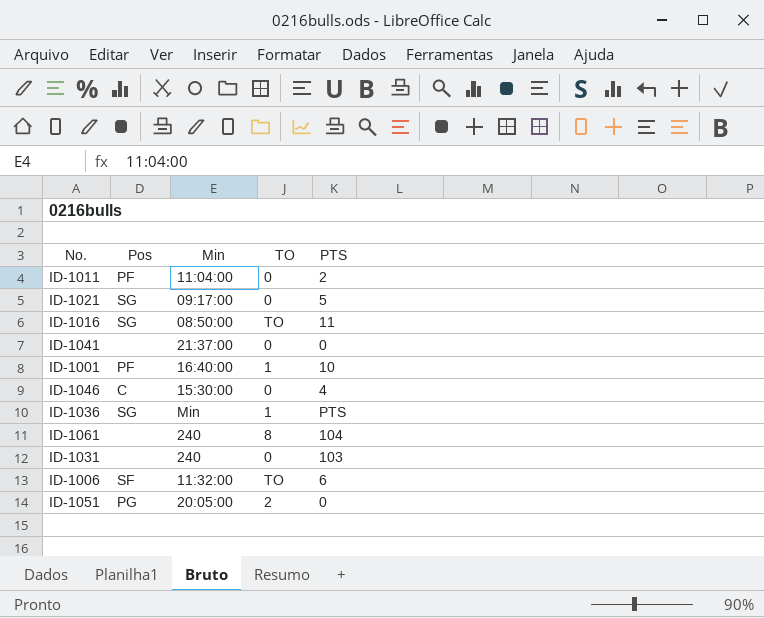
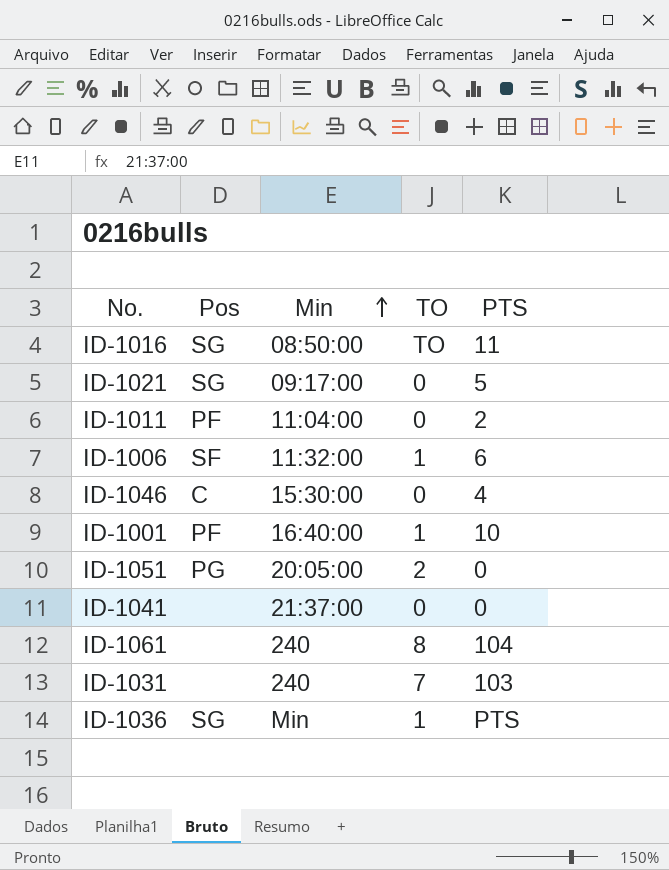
row order: none -> Min ascending
ID-1006 | TO: TO -> 1
ID-1031 | TO: 0 -> 7

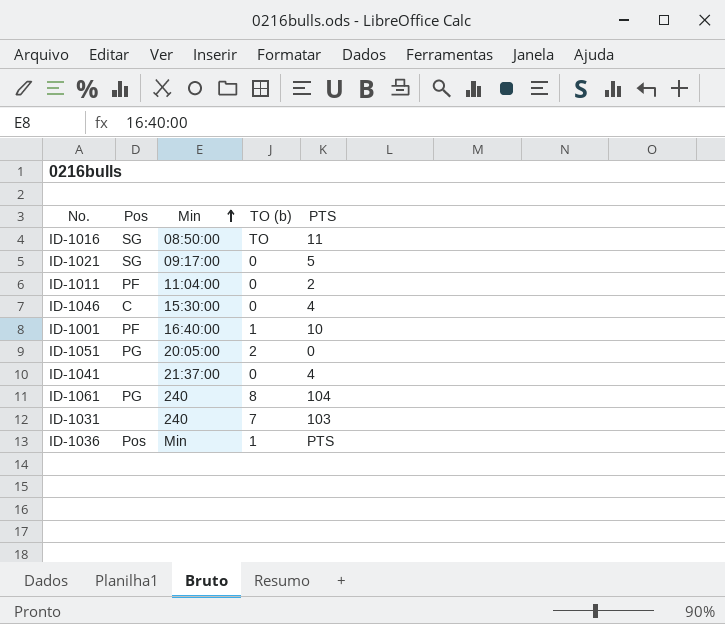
column name: TO -> TO (b)
row ID-1006: SF | 11:32:00 | 1 | 6 -> none
ID-1041 | PTS: 0 -> 4
ID-1061 | Pos: none -> PG
ID-1036 | Pos: SG -> Pos

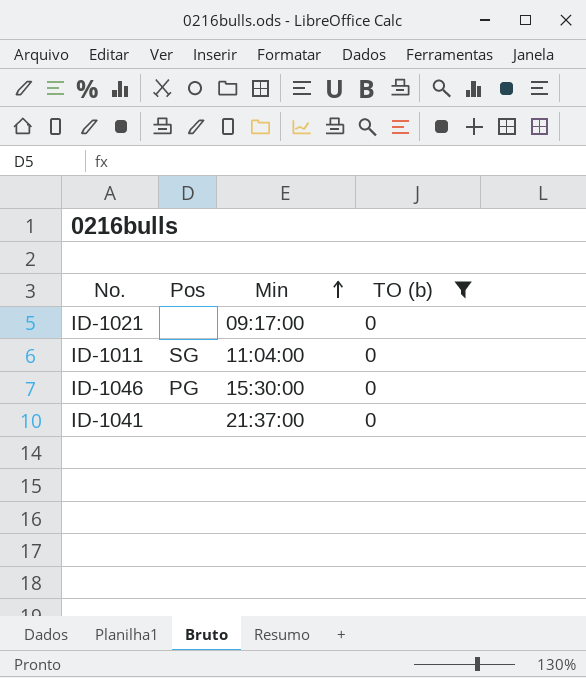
filter: none -> TO (b) = 0
column PTS | position: 5 -> none
ID-1021 | Pos: SG -> none
ID-1011 | Pos: PF -> SG
ID-1046 | Pos: C -> PG

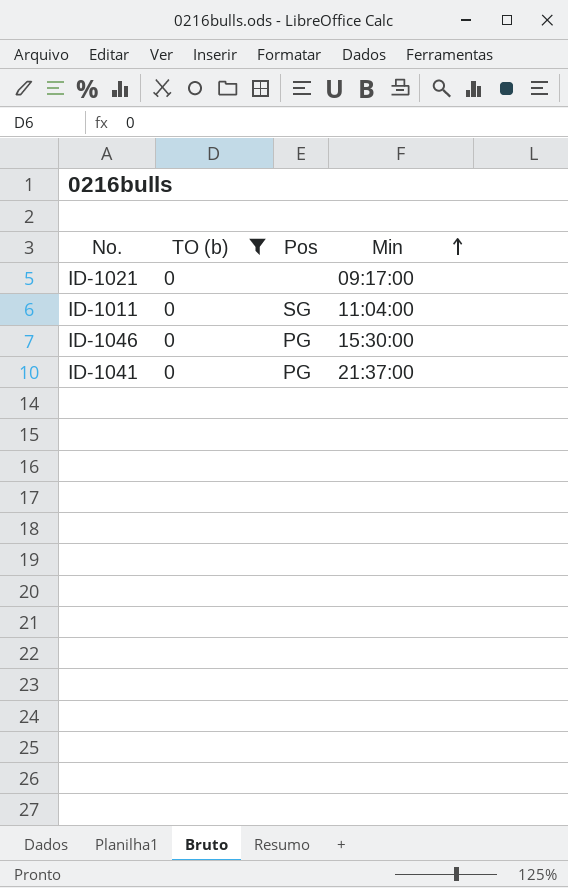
column TO (b) | position: 4 -> 2
ID-1041 | Pos: none -> PG

